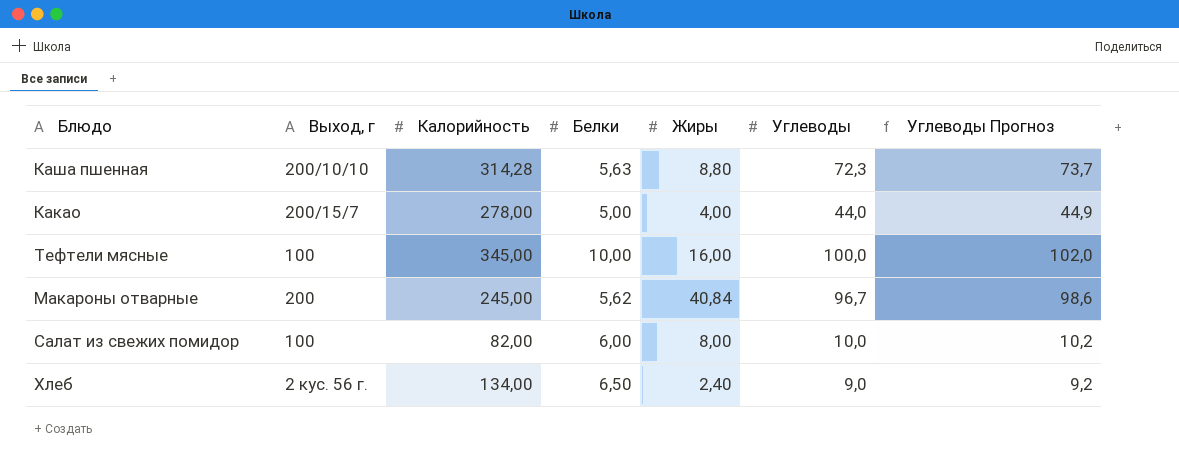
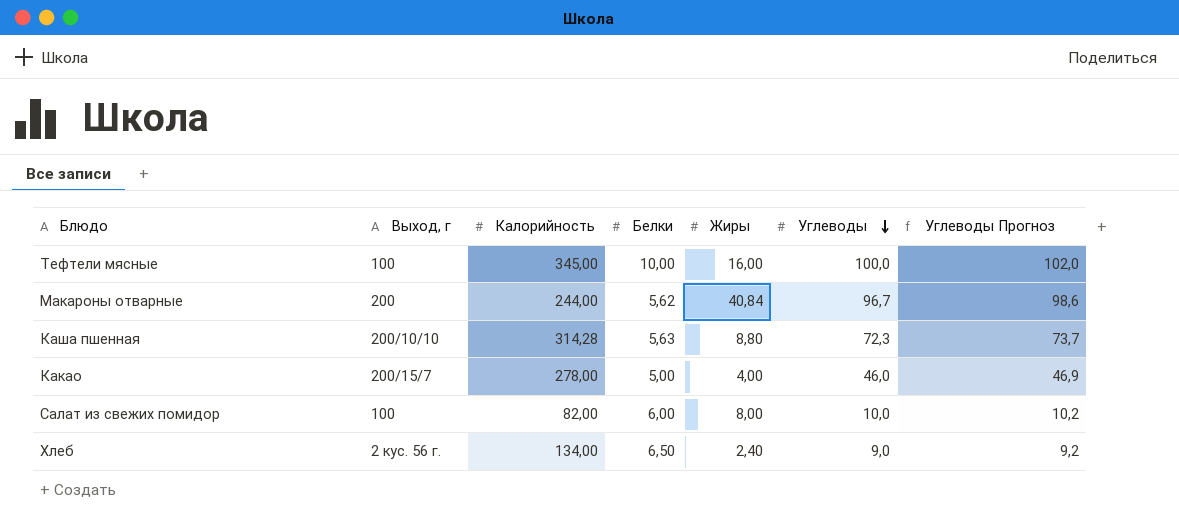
row order: none -> Углеводы descending
Макароны отварные | Калорийность: 245,00 -> 244,00
Какао | Углеводы: 44,0 -> 46,0
Какао | Углеводы Прогноз: 44,9 -> 46,9

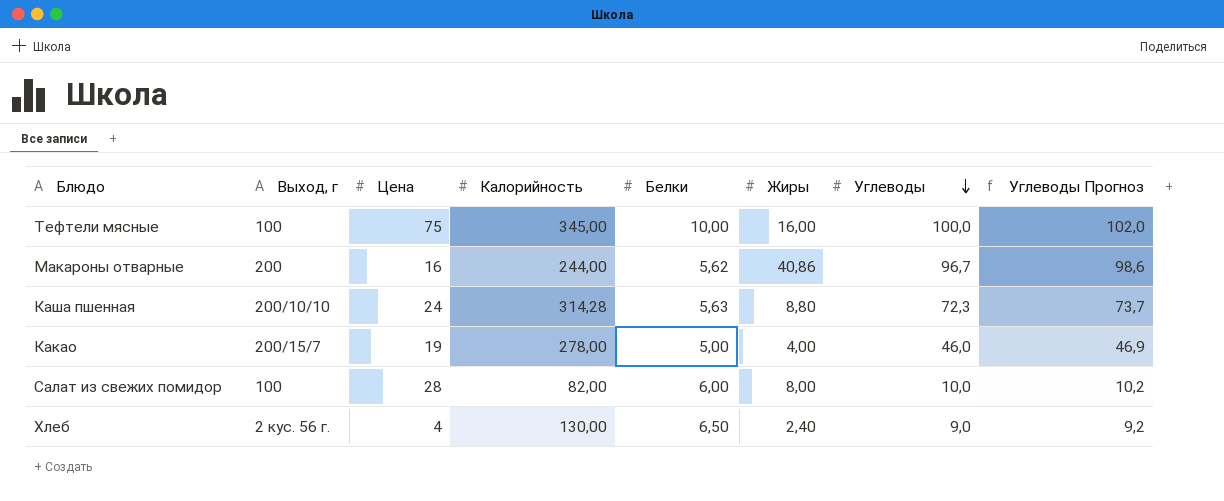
column Цена | position: none -> 3
Макароны отварные | Жиры: 40,84 -> 40,86
Хлеб | Калорийность: 134,00 -> 130,00

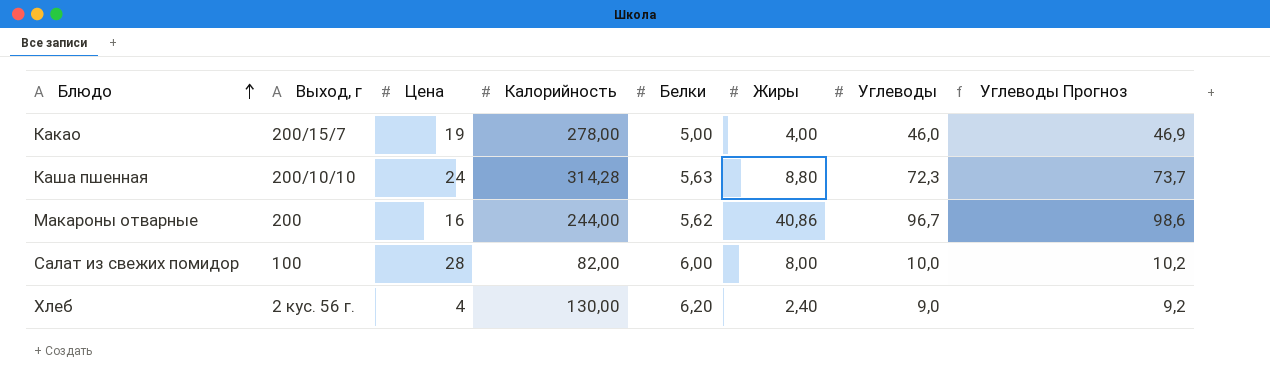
row order: Углеводы descending -> Блюдо ascending
row Тефтели мясные: 100 | 75 | 345,00 | 10,00 | 16,00 | 100,0 | 102,0 -> none
Хлеб | Белки: 6,50 -> 6,20

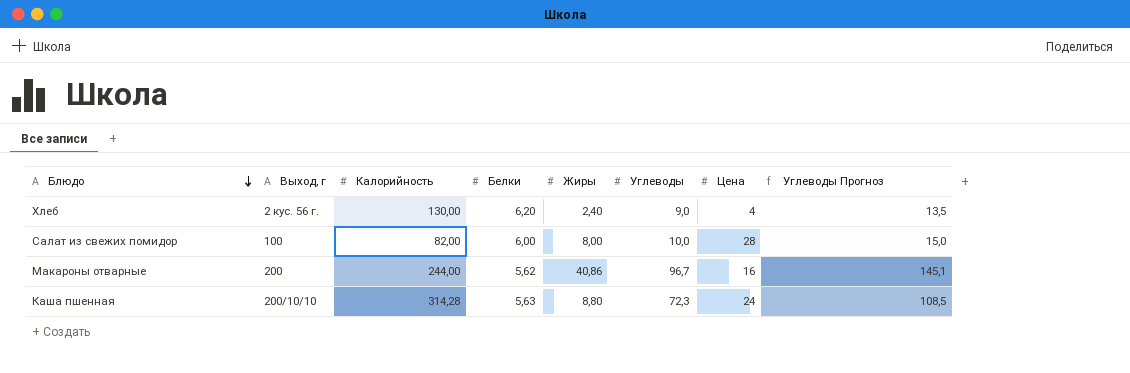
row order: Блюдо ascending -> Блюдо descending
column Цена | position: 3 -> 7
column Углеводы Прогноз | formula: [Углеводы] * 1,02 -> [Углеводы] * 1,5
row Какао: 200/15/7 | 19 | 278,00 | 5,00 | 4,00 | 46,0 | 46,9 -> none

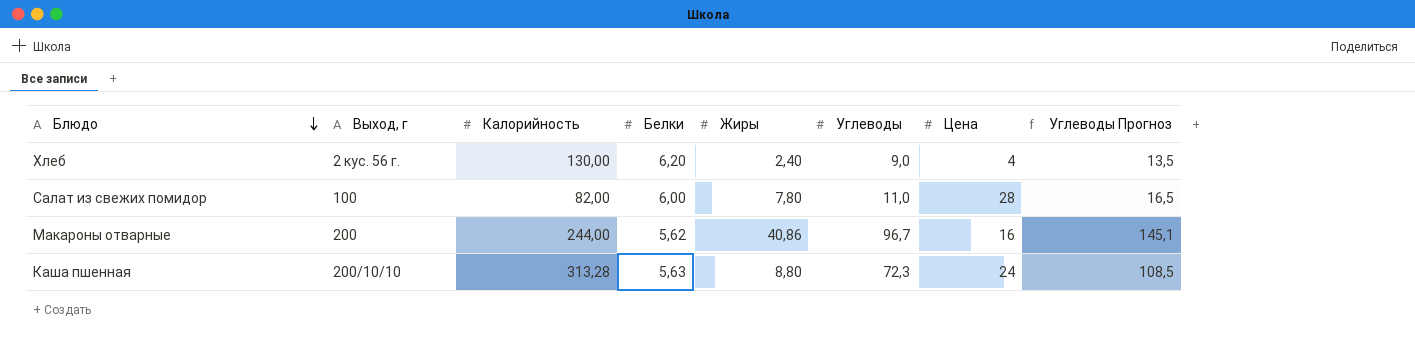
Салат из свежих помидор | Жиры: 8,00 -> 7,80
Салат из свежих помидор | Углеводы: 10,0 -> 11,0
Салат из свежих помидор | Углеводы Прогноз: 15,0 -> 16,5
Каша пшенная | Калорийность: 314,28 -> 313,28

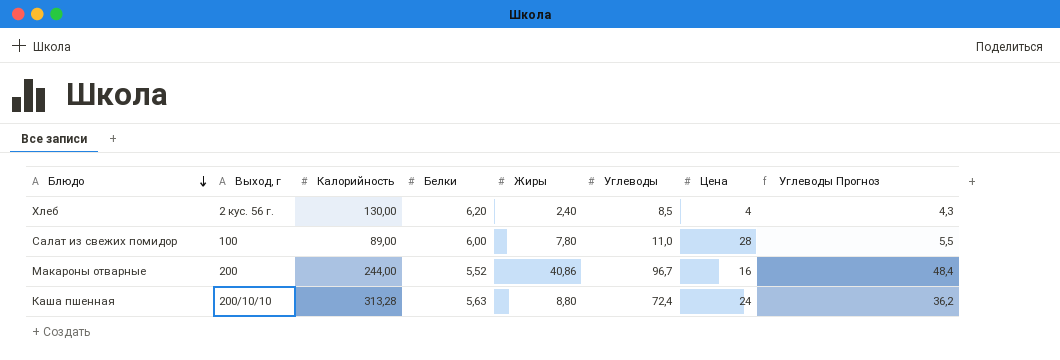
column Углеводы Прогноз | formula: [Углеводы] * 1,5 -> [Углеводы] * 0,5
Хлеб | Углеводы: 9,0 -> 8,5
Салат из свежих помидор | Калорийность: 82,00 -> 89,00
Макароны отварные | Белки: 5,62 -> 5,52
Каша пшенная | Углеводы: 72,3 -> 72,4

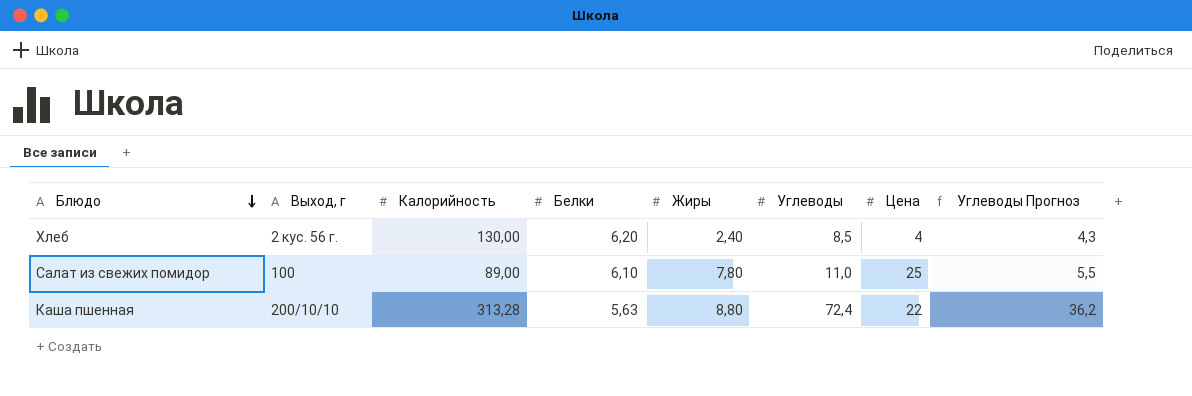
row Макароны отварные: 200 | 244,00 | 5,52 | 40,86 | 96,7 | 16 | 48,4 -> none
Салат из свежих помидор | Белки: 6,00 -> 6,10
Салат из свежих помидор | Цена: 28 -> 25
Каша пшенная | Цена: 24 -> 22

